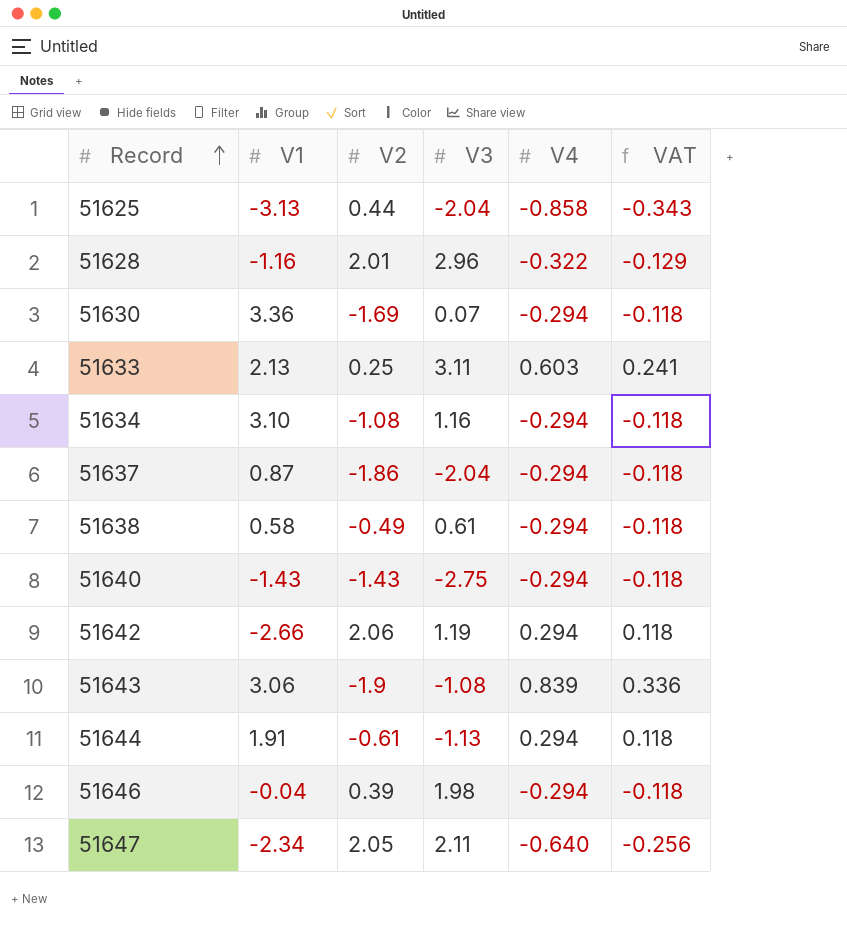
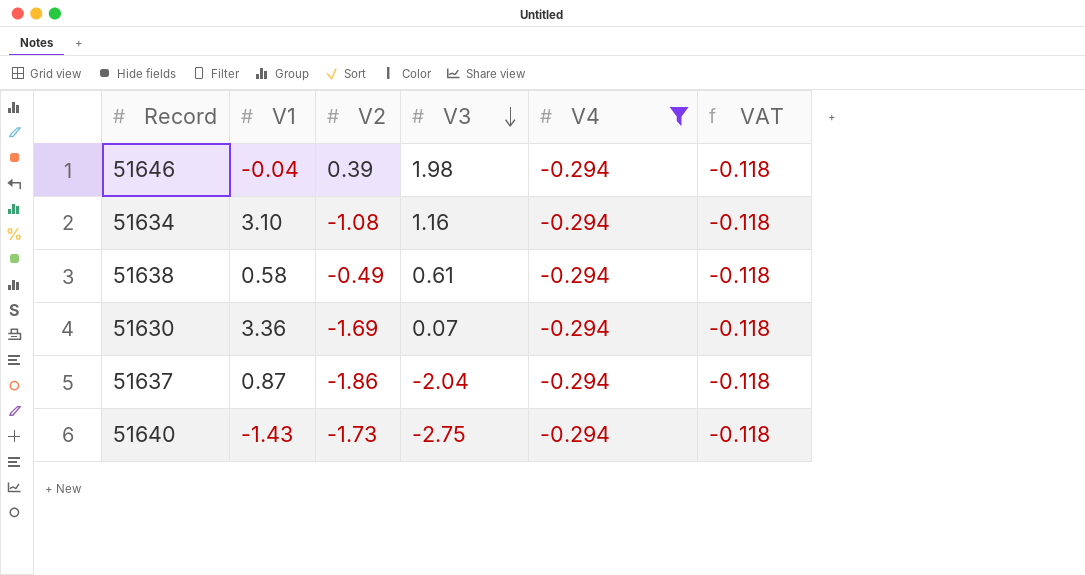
filter: none -> V4 = -0.294
row order: Record ascending -> V3 descending
51640 | V2: -1.43 -> -1.73

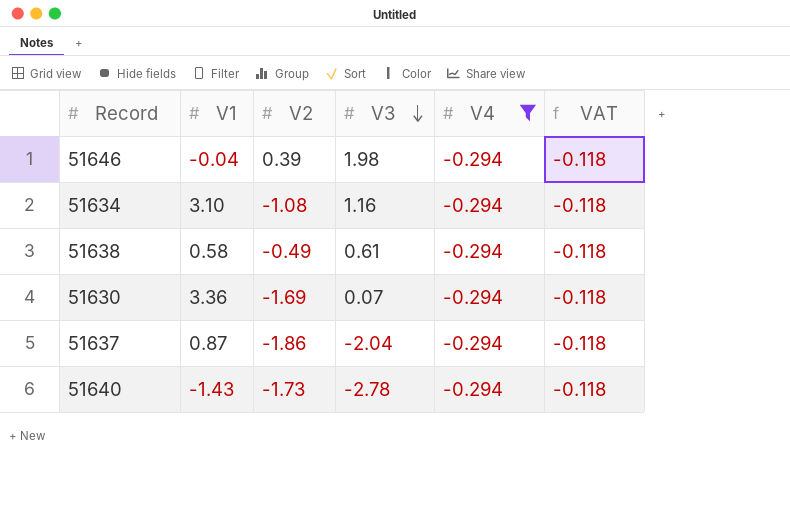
51640 | V3: -2.75 -> -2.78

